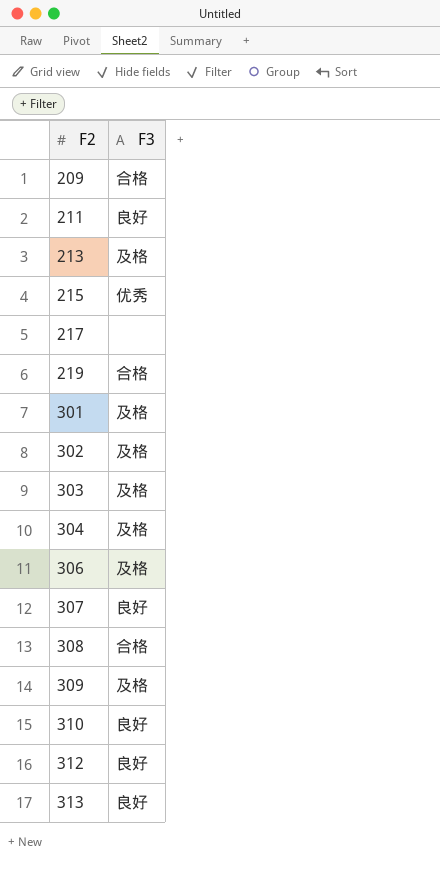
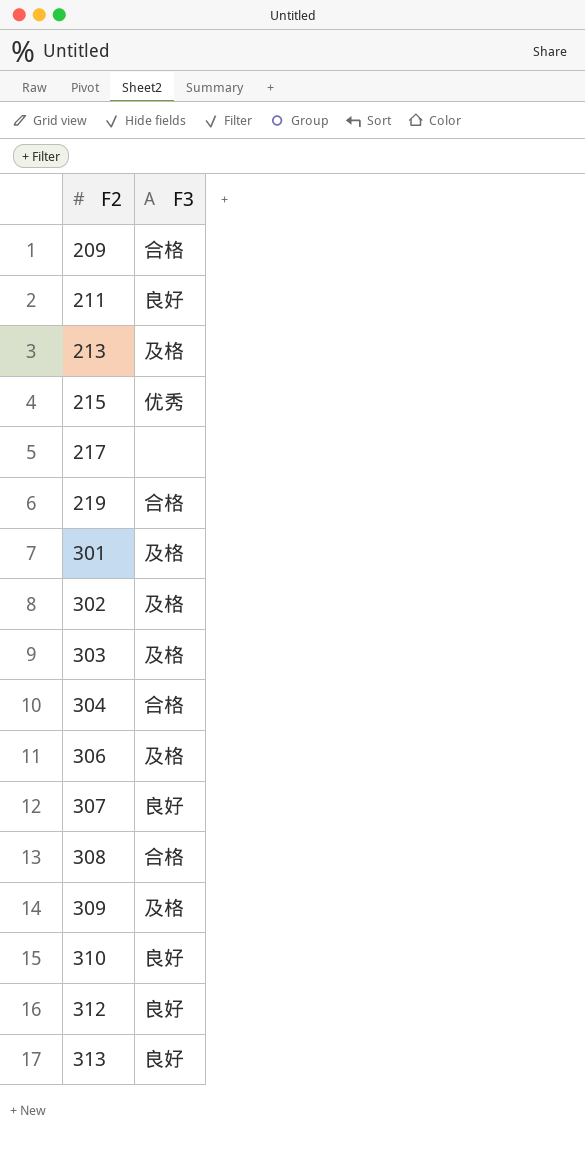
304 | F3: 及格 -> 合格

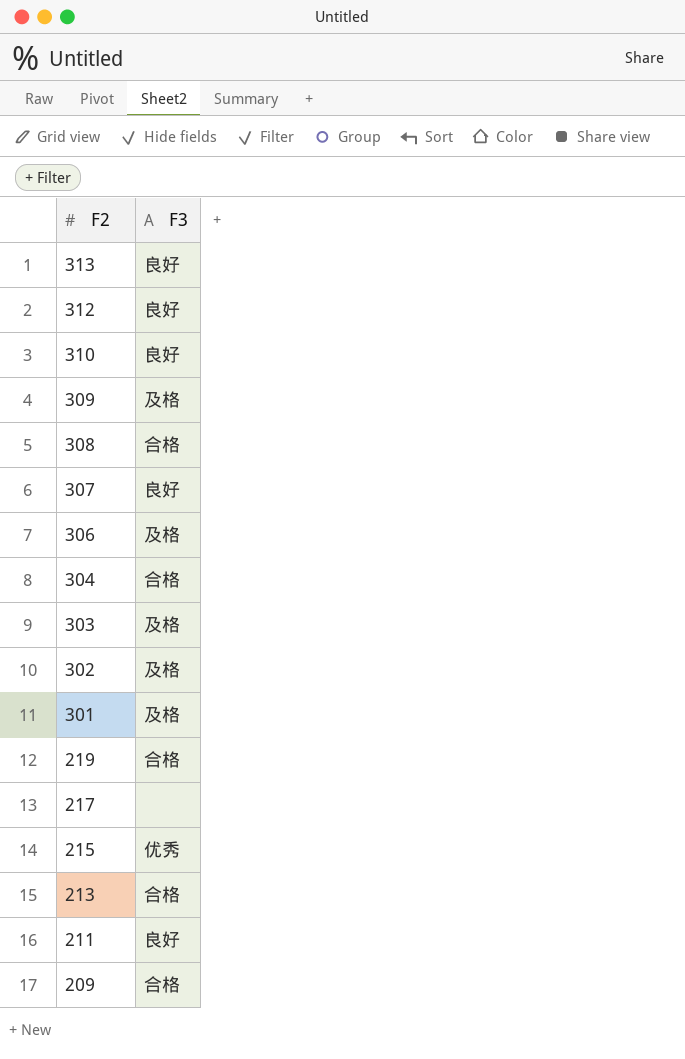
row order: F2 ascending -> F2 descending
213 | F3: 及格 -> 合格

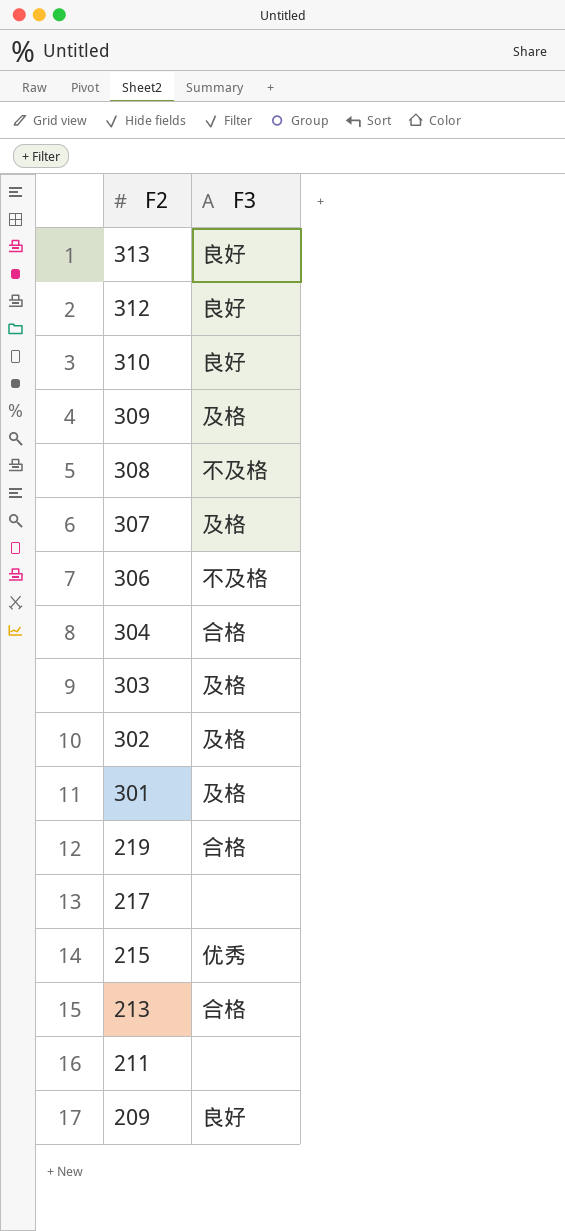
308 | F3: 合格 -> 不及格
307 | F3: 良好 -> 及格
306 | F3: 及格 -> 不及格
211 | F3: 良好 -> none
209 | F3: 合格 -> 良好

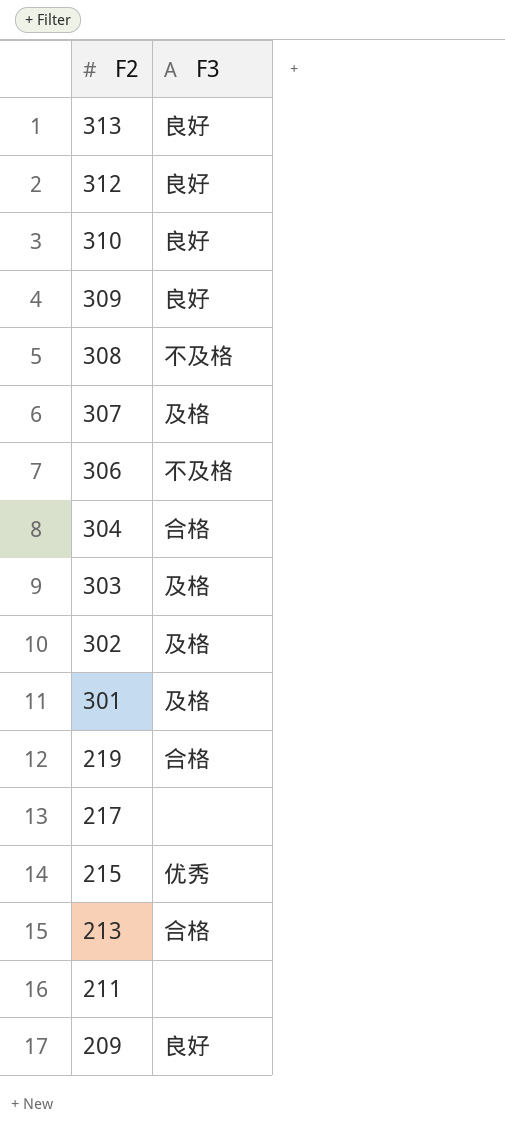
309 | F3: 及格 -> 良好

